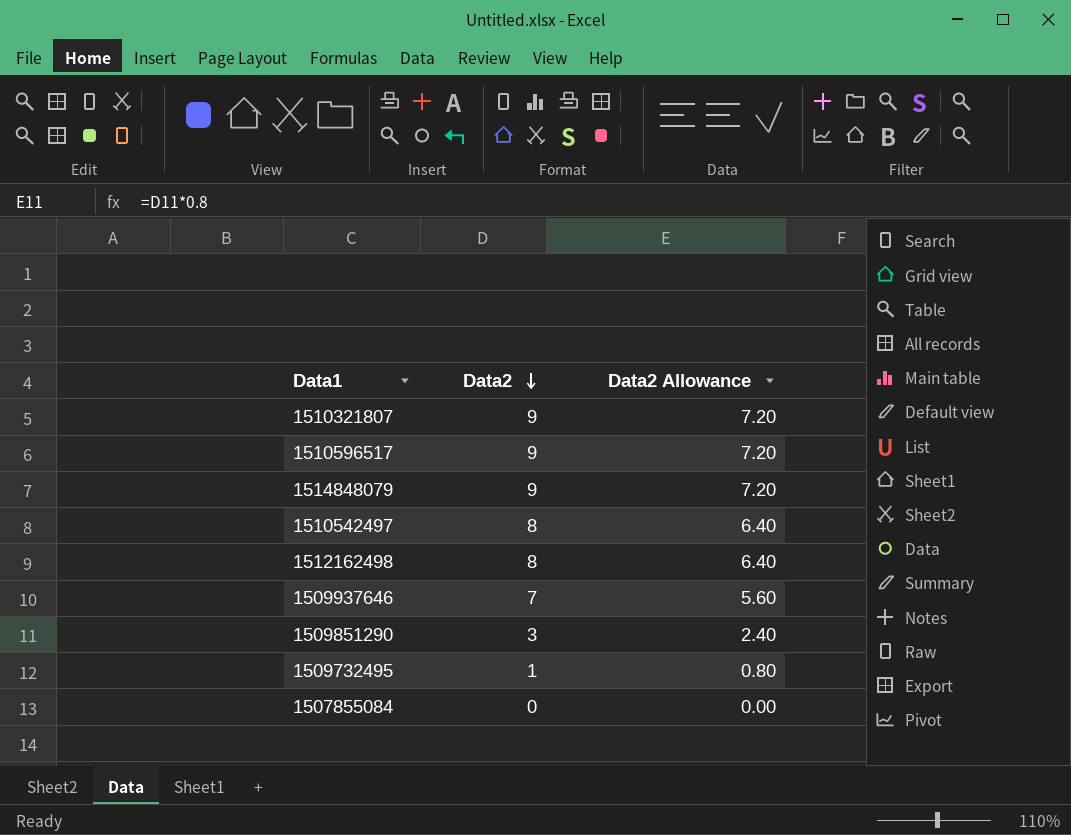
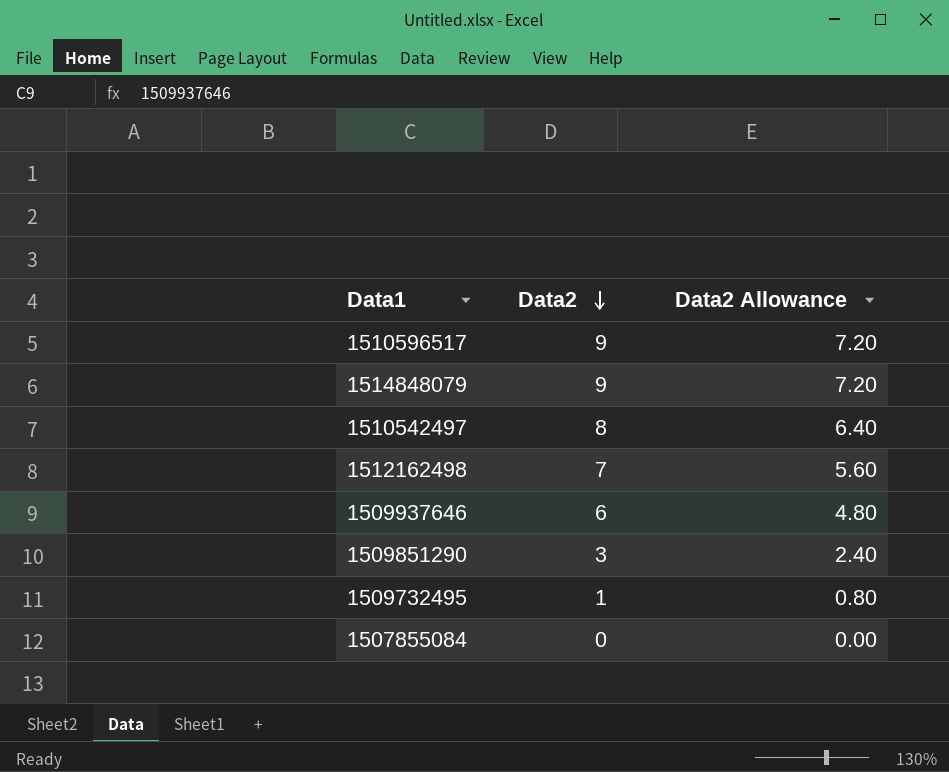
row 1510321807: 9 | 7.20 -> none
1512162498 | Data2: 8 -> 7
1512162498 | Data2 Allowance: 6.40 -> 5.60
1509937646 | Data2: 7 -> 6
1509937646 | Data2 Allowance: 5.60 -> 4.80

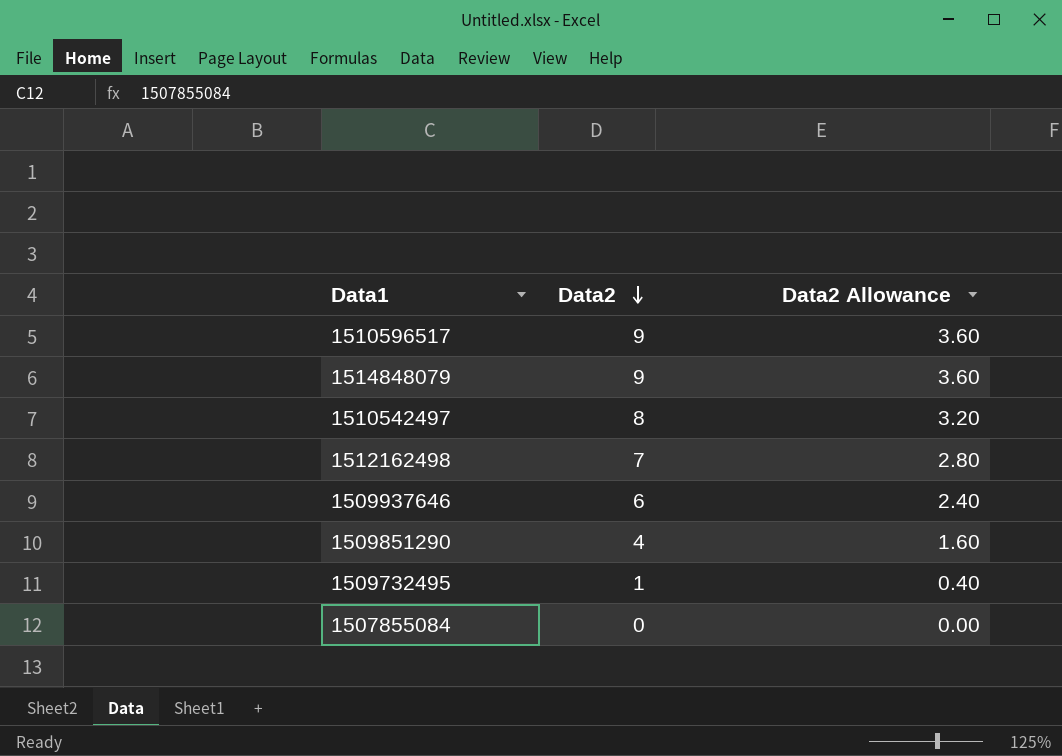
column Data2 Allowance | formula: [Data2] * 0.8 -> [Data2] * 0.4
1509851290 | Data2: 3 -> 4

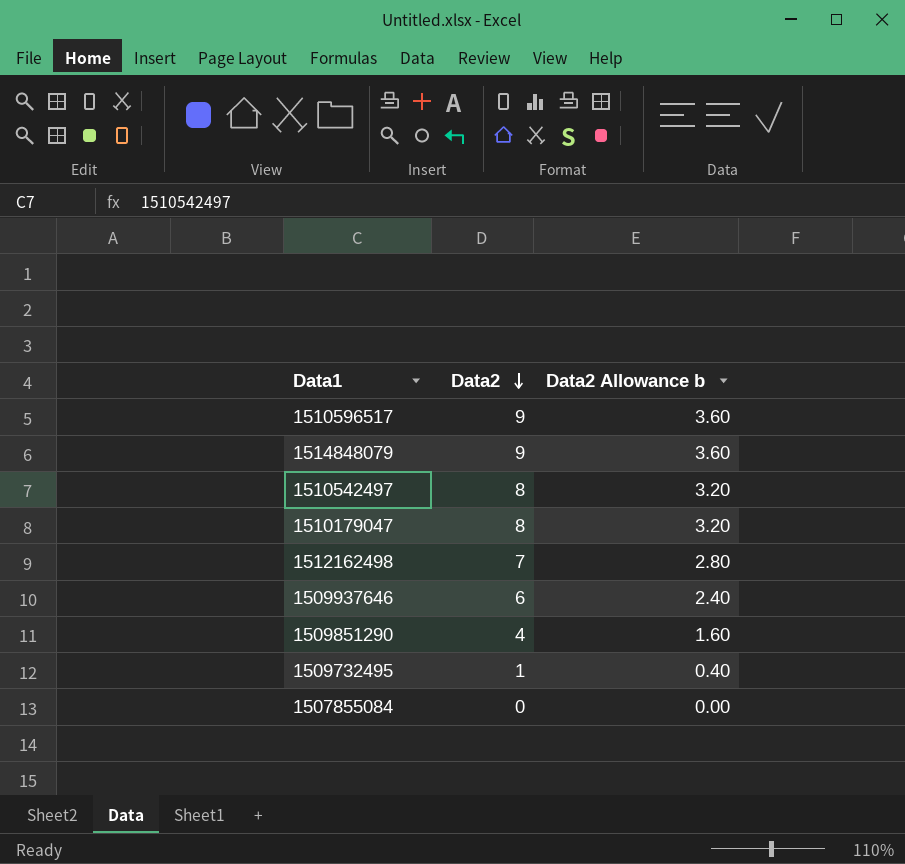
column name: Data2 Allowance -> Data2 Allowance b
row 1510179047: none -> 8 | 3.20

